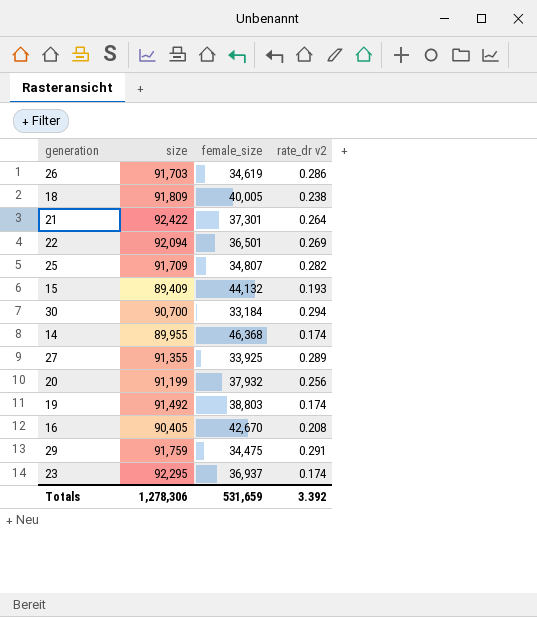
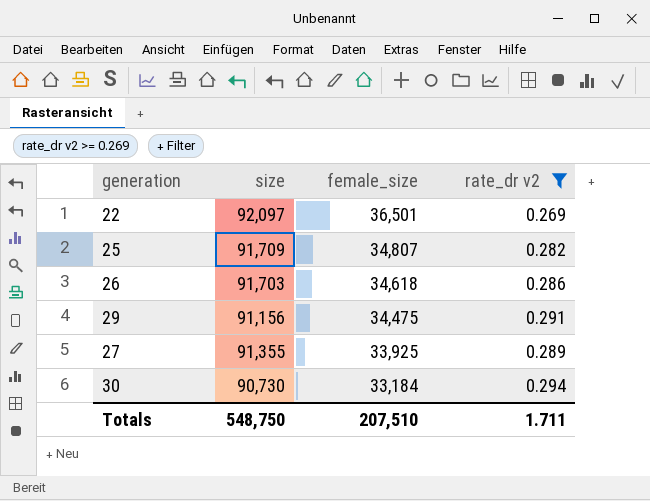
filter: none -> rate_dr v2 >= 0.269
row order: none -> female_size descending
22 | size: 92,094 -> 92,097
26 | female_size: 34,619 -> 34,618
29 | size: 91,759 -> 91,156
30 | size: 90,700 -> 90,730
Totals | size: 1,278,306 -> 548,750
Totals | female_size: 531,659 -> 207,510
Totals | rate_dr v2: 3.392 -> 1.711

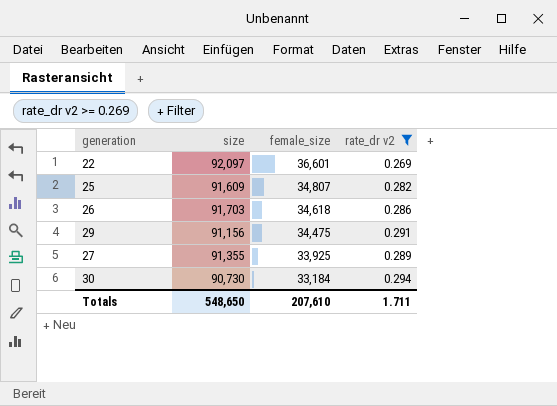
22 | female_size: 36,501 -> 36,601
25 | size: 91,709 -> 91,609
Totals | size: 548,750 -> 548,650
Totals | female_size: 207,510 -> 207,610

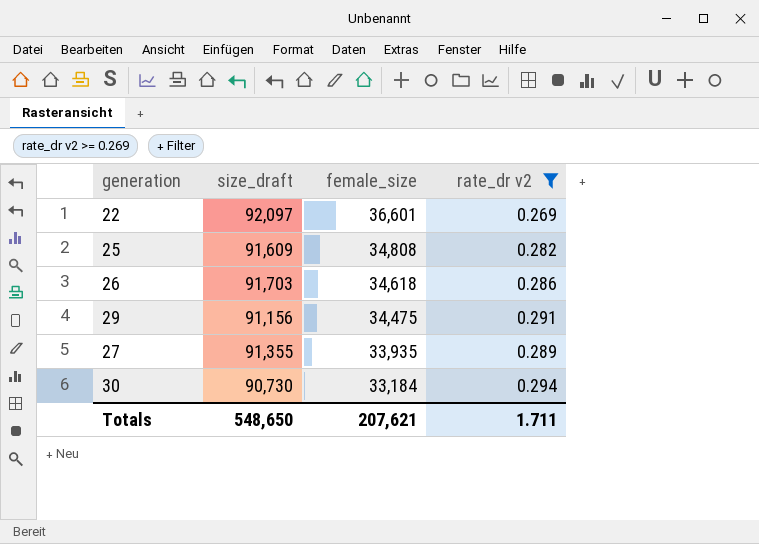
column name: size -> size_draft
25 | female_size: 34,807 -> 34,808
27 | female_size: 33,925 -> 33,935
Totals | female_size: 207,610 -> 207,621

